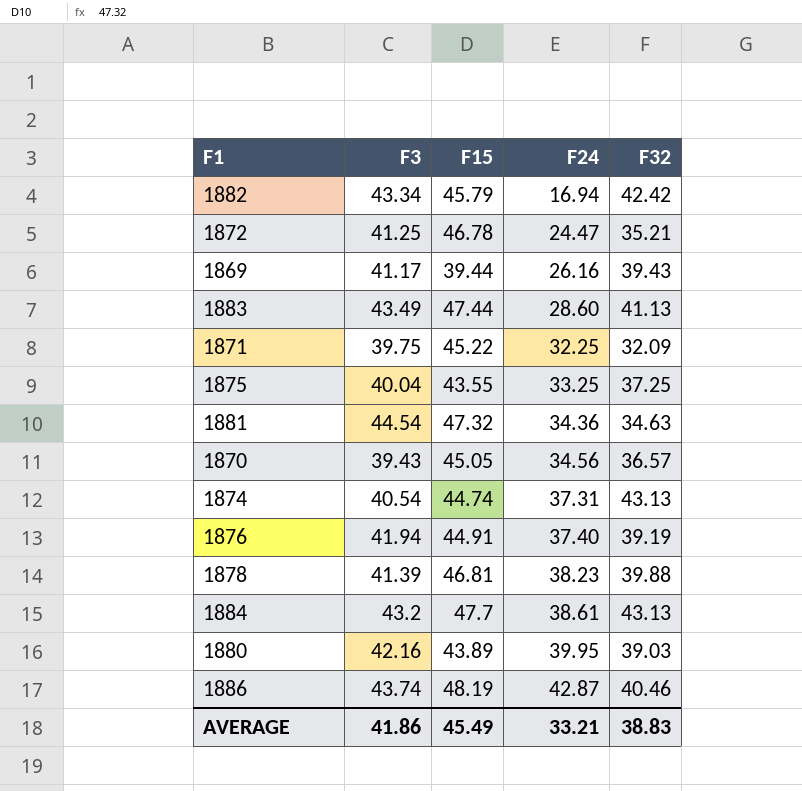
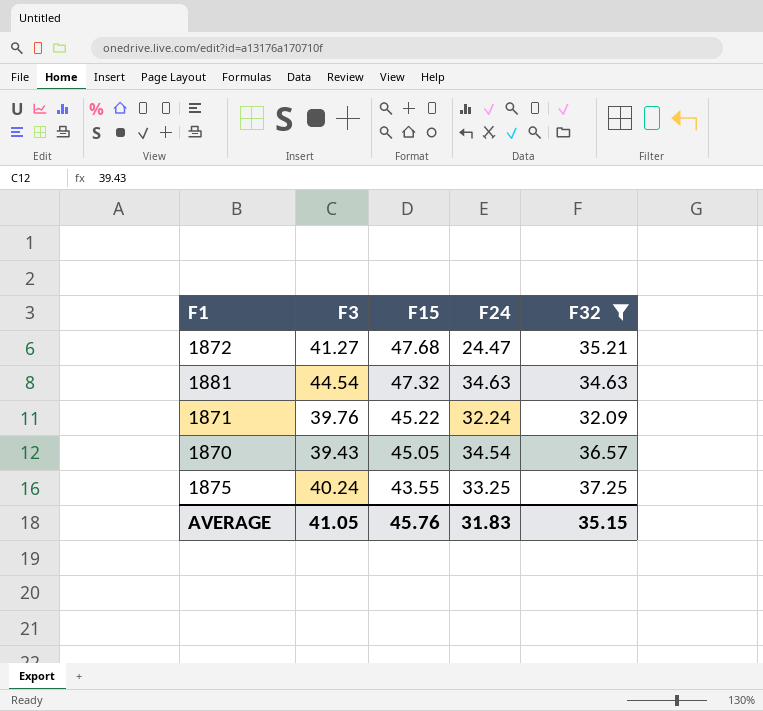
filter: none -> F32 <= 37.25
row order: F24 ascending -> F15 descending
1872 | F3: 41.25 -> 41.27
1872 | F15: 46.78 -> 47.68
1881 | F24: 34.36 -> 34.63
1871 | F3: 39.75 -> 39.76
1871 | F24: 32.25 -> 32.24
1870 | F24: 34.56 -> 34.54
1875 | F3: 40.04 -> 40.24
AVERAGE | F3: 41.86 -> 41.05
AVERAGE | F15: 45.49 -> 45.76
AVERAGE | F24: 33.21 -> 31.83
AVERAGE | F32: 38.83 -> 35.15

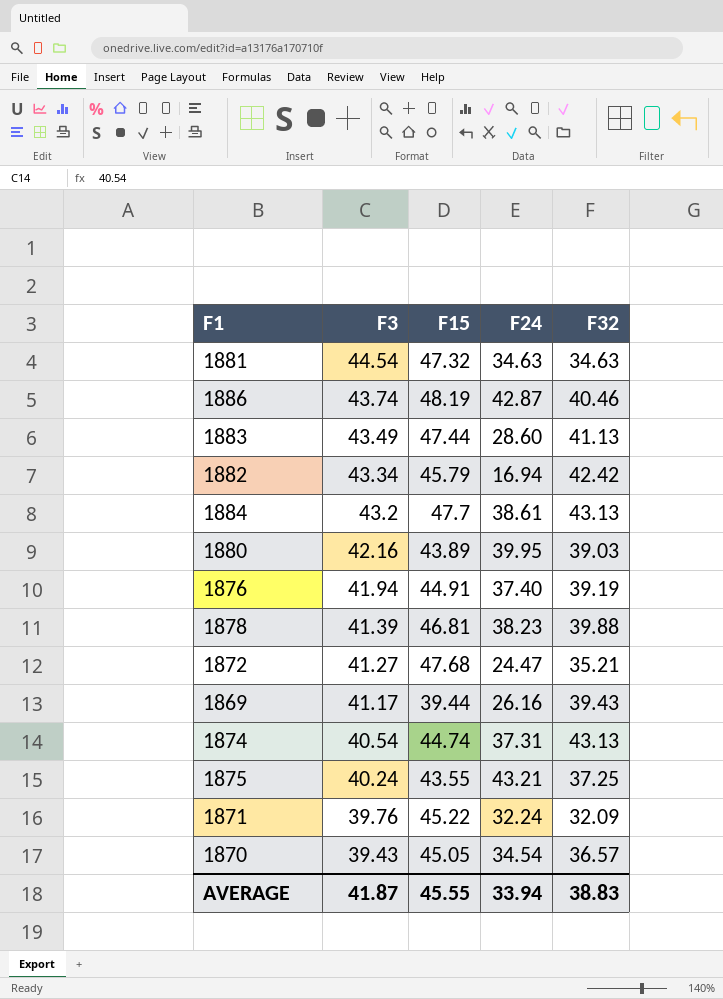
filter: F32 <= 37.25 -> none
row order: F15 descending -> F3 descending
1875 | F24: 33.25 -> 43.21
AVERAGE | F3: 41.05 -> 41.87
AVERAGE | F15: 45.76 -> 45.55
AVERAGE | F24: 31.83 -> 33.94
AVERAGE | F32: 35.15 -> 38.83

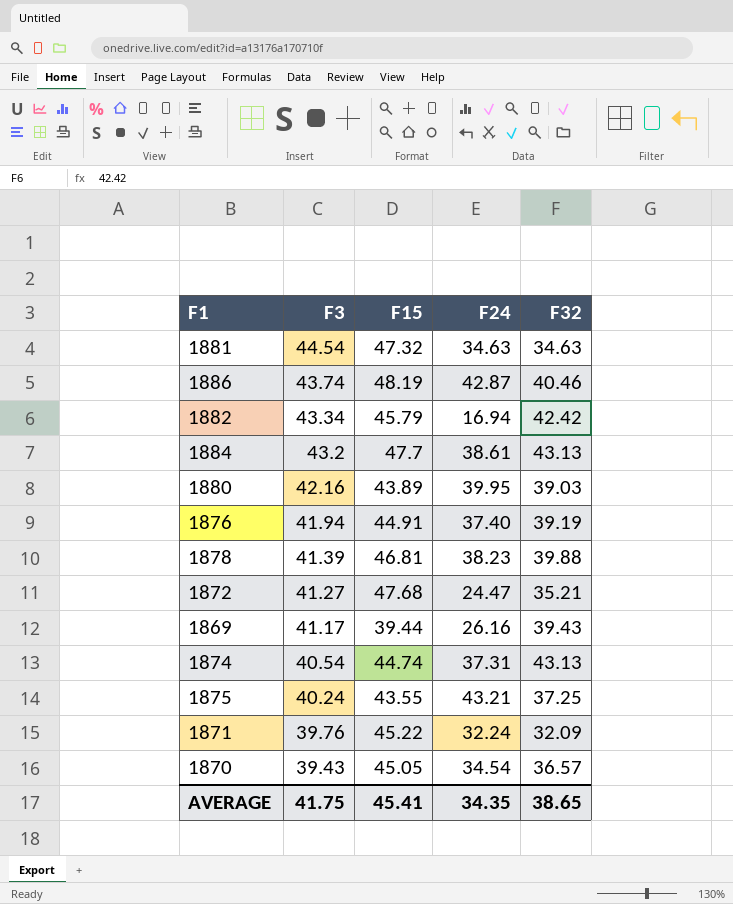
row 1883: 43.49 | 47.44 | 28.60 | 41.13 -> none
AVERAGE | F3: 41.87 -> 41.75
AVERAGE | F15: 45.55 -> 45.41
AVERAGE | F24: 33.94 -> 34.35
AVERAGE | F32: 38.83 -> 38.65

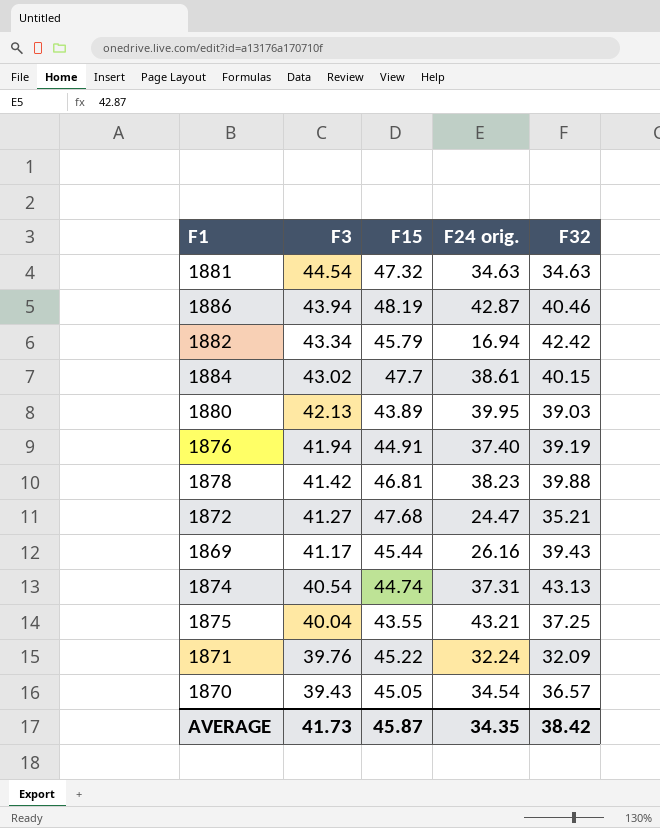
column name: F24 -> F24 orig.
1886 | F3: 43.74 -> 43.94
1884 | F3: 43.2 -> 43.02
1884 | F32: 43.13 -> 40.15
1880 | F3: 42.16 -> 42.13
1878 | F3: 41.39 -> 41.42
1869 | F15: 39.44 -> 45.44
1875 | F3: 40.24 -> 40.04
AVERAGE | F3: 41.75 -> 41.73
AVERAGE | F15: 45.41 -> 45.87
AVERAGE | F32: 38.65 -> 38.42

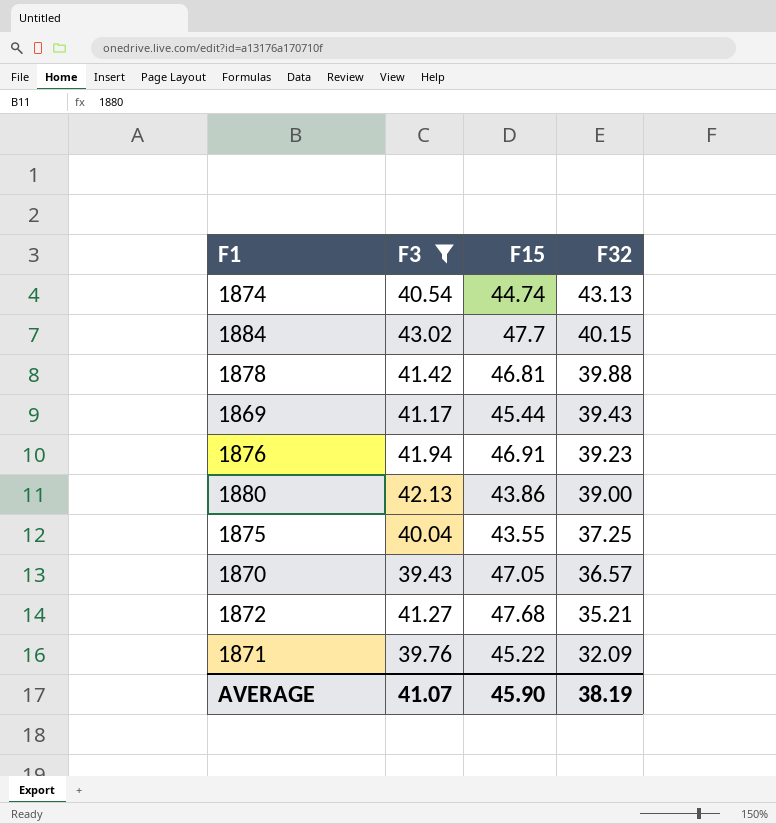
filter: none -> F3 <= 43.02
row order: F3 descending -> F32 descending
column F24 orig. | position: 4 -> none
1876 | F15: 44.91 -> 46.91
1876 | F32: 39.19 -> 39.23
1880 | F15: 43.89 -> 43.86
1880 | F32: 39.03 -> 39.00
1870 | F15: 45.05 -> 47.05
AVERAGE | F3: 41.73 -> 41.07
AVERAGE | F15: 45.87 -> 45.90
AVERAGE | F32: 38.42 -> 38.19

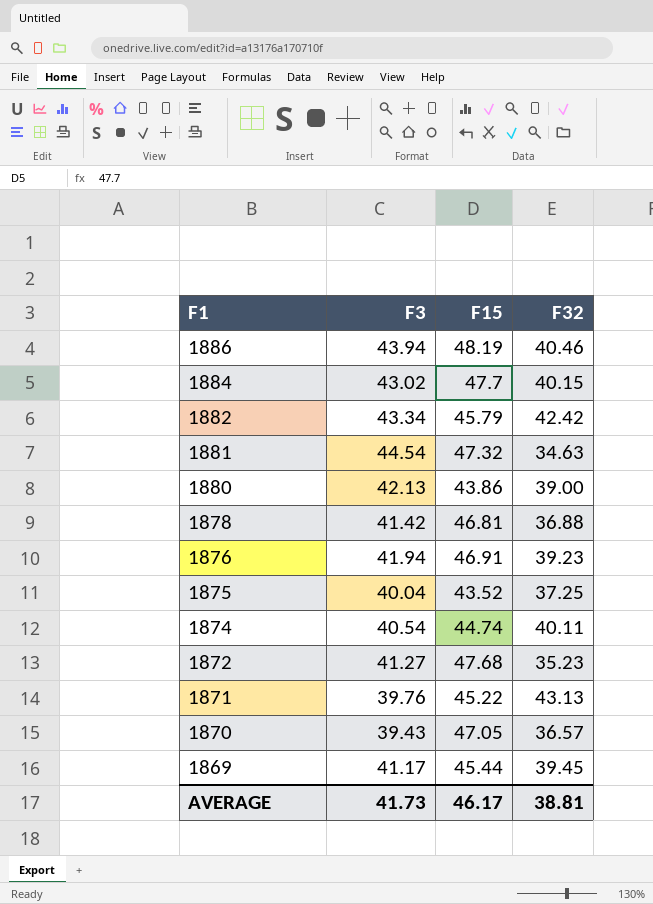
filter: F3 <= 43.02 -> none
row order: F32 descending -> F1 descending
1878 | F32: 39.88 -> 36.88
1875 | F15: 43.55 -> 43.52
1874 | F32: 43.13 -> 40.11
1872 | F32: 35.21 -> 35.23
1871 | F32: 32.09 -> 43.13
1869 | F32: 39.43 -> 39.45
AVERAGE | F3: 41.07 -> 41.73
AVERAGE | F15: 45.90 -> 46.17
AVERAGE | F32: 38.19 -> 38.81

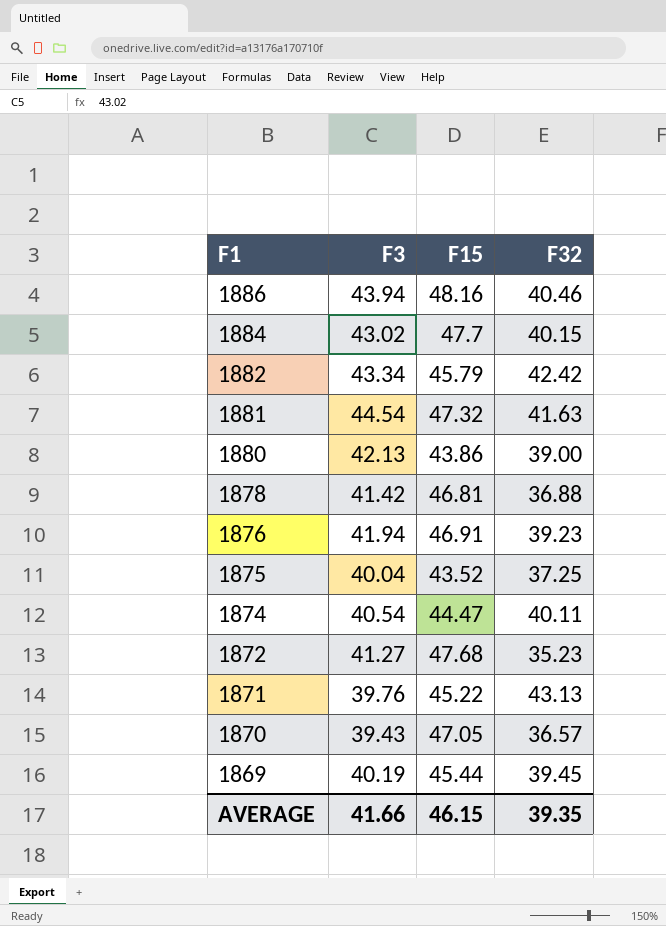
1886 | F15: 48.19 -> 48.16
1881 | F32: 34.63 -> 41.63
1874 | F15: 44.74 -> 44.47
1869 | F3: 41.17 -> 40.19
AVERAGE | F3: 41.73 -> 41.66
AVERAGE | F15: 46.17 -> 46.15
AVERAGE | F32: 38.81 -> 39.35

